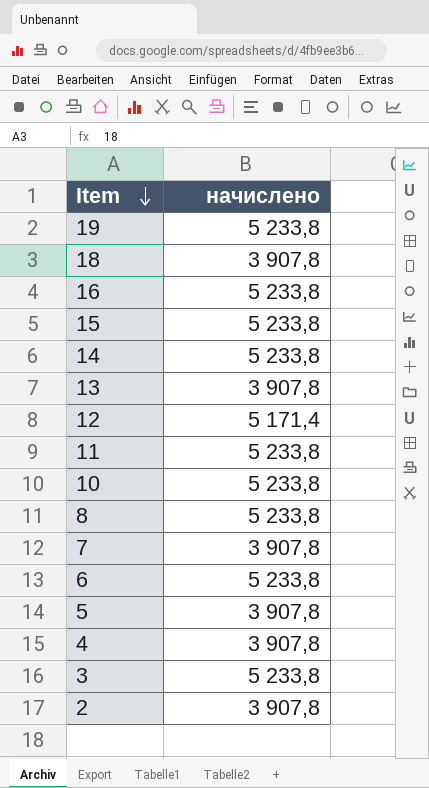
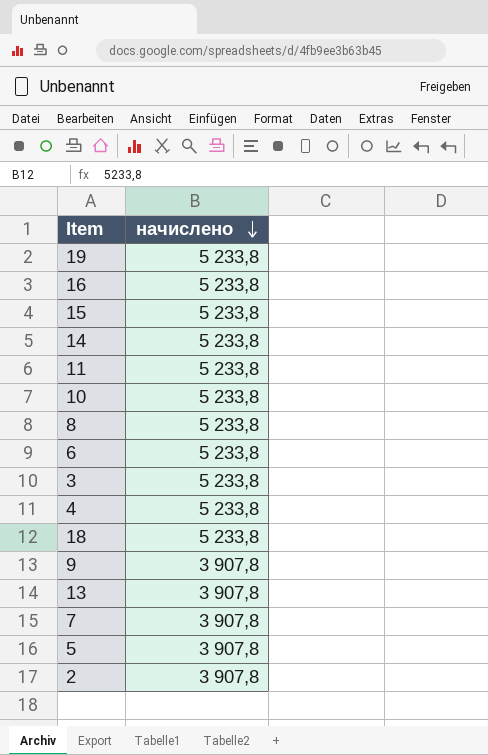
row order: Item descending -> начислено descending
row 12: 5 171,4 -> none
4 | начислено: 3 907,8 -> 5 233,8
18 | начислено: 3 907,8 -> 5 233,8
row 9: none -> 3 907,8

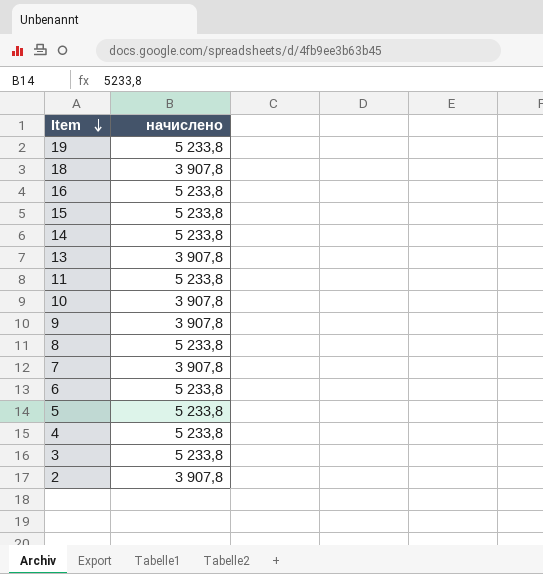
row order: начислено descending -> Item descending
18 | начислено: 5 233,8 -> 3 907,8
10 | начислено: 5 233,8 -> 3 907,8
5 | начислено: 3 907,8 -> 5 233,8

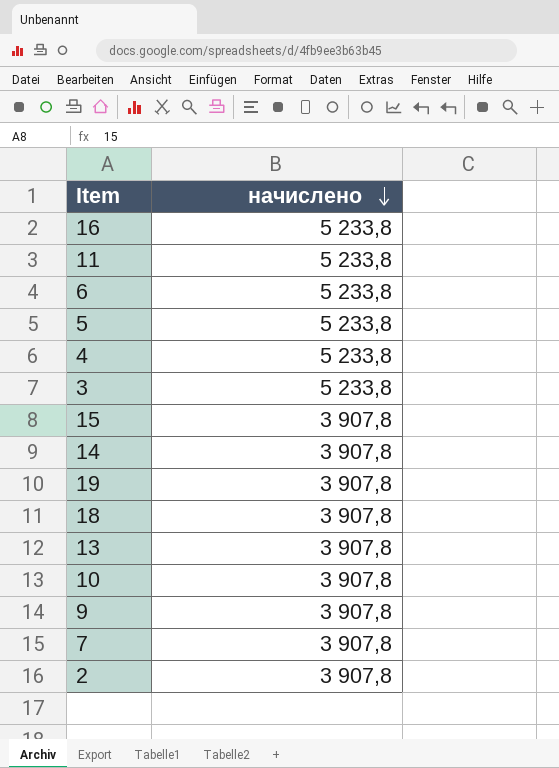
row order: Item descending -> начислено descending
row 8: 5 233,8 -> none
15 | начислено: 5 233,8 -> 3 907,8
14 | начислено: 5 233,8 -> 3 907,8
19 | начислено: 5 233,8 -> 3 907,8

